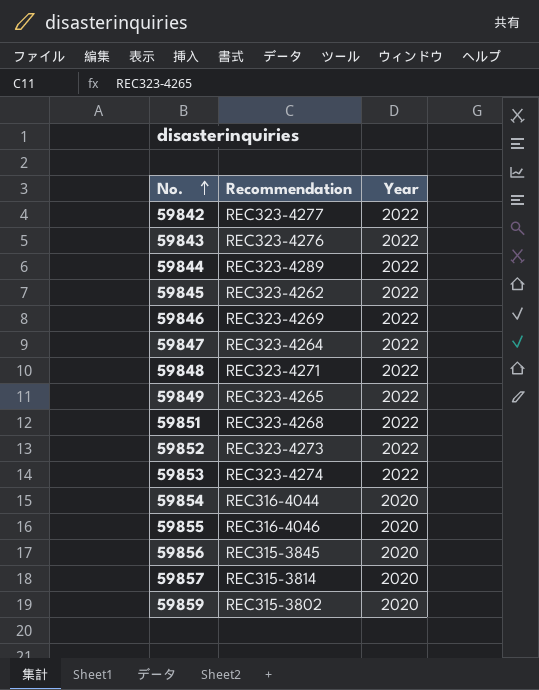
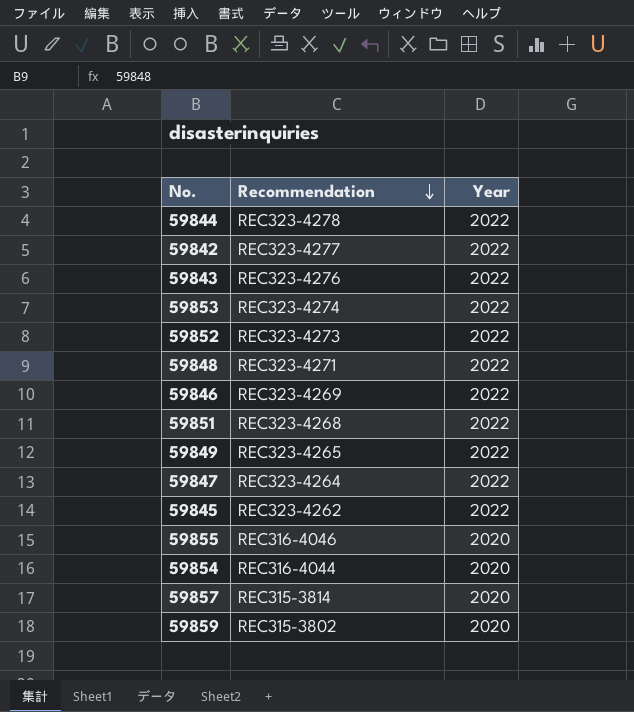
row order: No. ascending -> Recommendation descending
row 59856: REC315-3845 | 2020 -> none
59844 | Recommendation: REC323-4289 -> REC323-4278

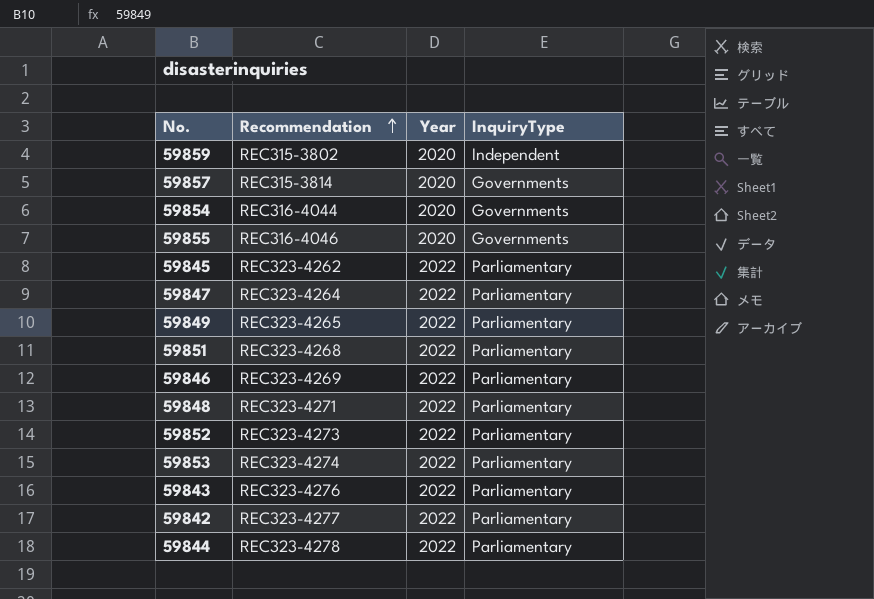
row order: Recommendation descending -> Recommendation ascending
column InquiryType | position: none -> 4

